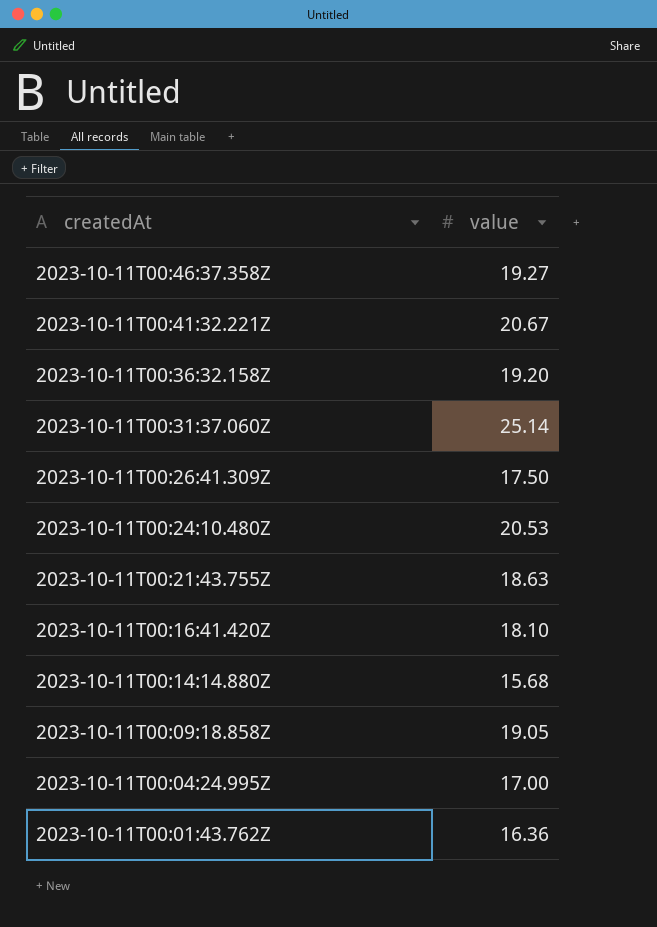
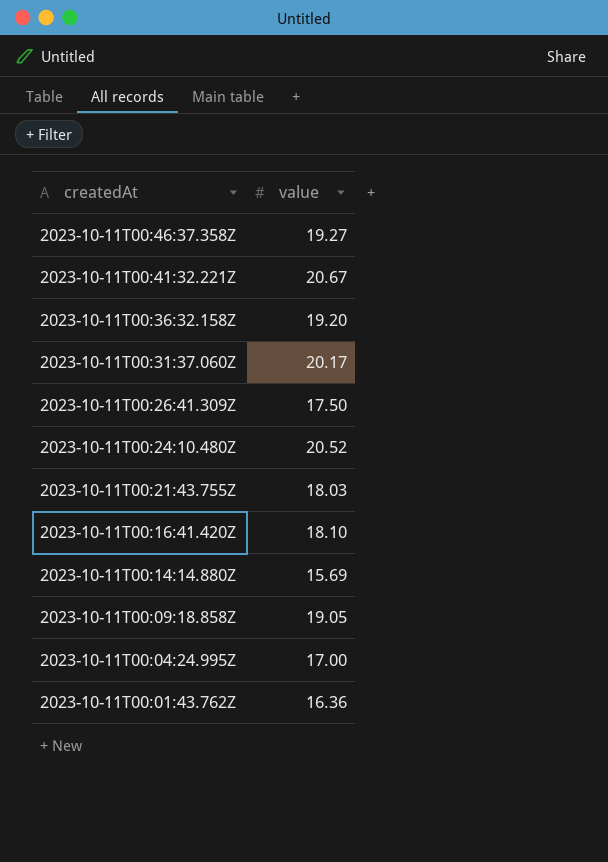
2023-10-11T00:31:37.060Z | value: 25.14 -> 20.17
2023-10-11T00:24:10.480Z | value: 20.53 -> 20.52
2023-10-11T00:21:43.755Z | value: 18.63 -> 18.03
2023-10-11T00:14:14.880Z | value: 15.68 -> 15.69

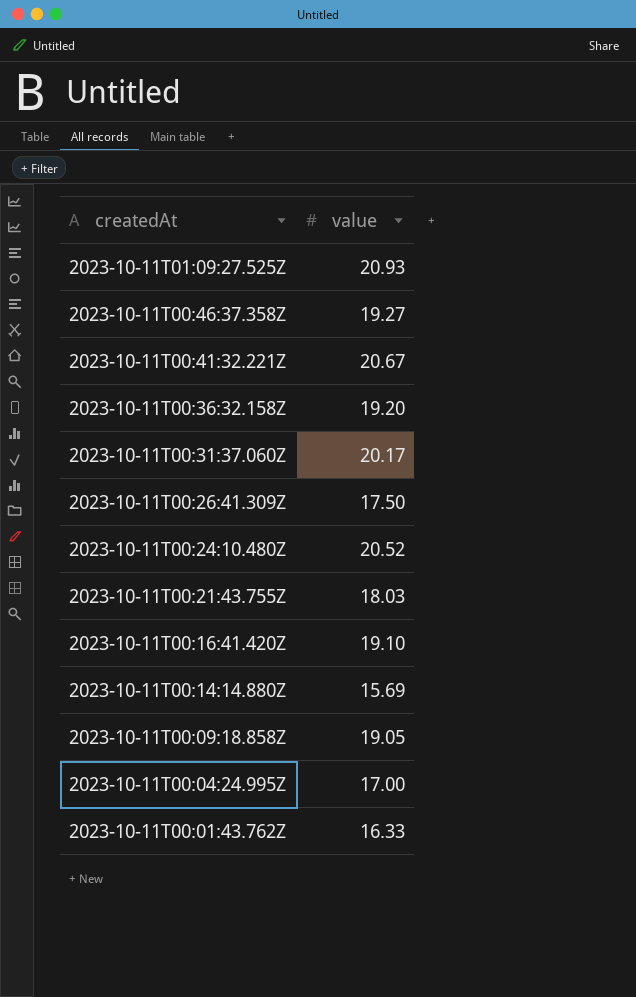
row 2023-10-11T01:09:27.525Z: none -> 20.93
2023-10-11T00:16:41.420Z | value: 18.10 -> 19.10
2023-10-11T00:01:43.762Z | value: 16.36 -> 16.33

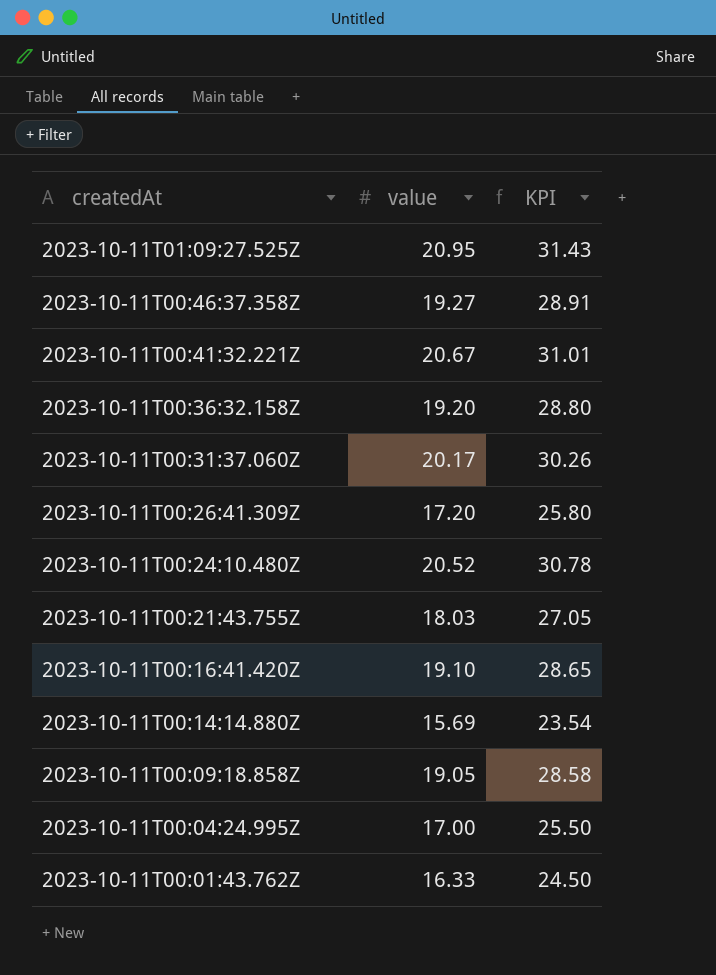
column KPI | formula: none -> [value] * 1.5
2023-10-11T01:09:27.525Z | value: 20.93 -> 20.95
2023-10-11T00:26:41.309Z | value: 17.50 -> 17.20

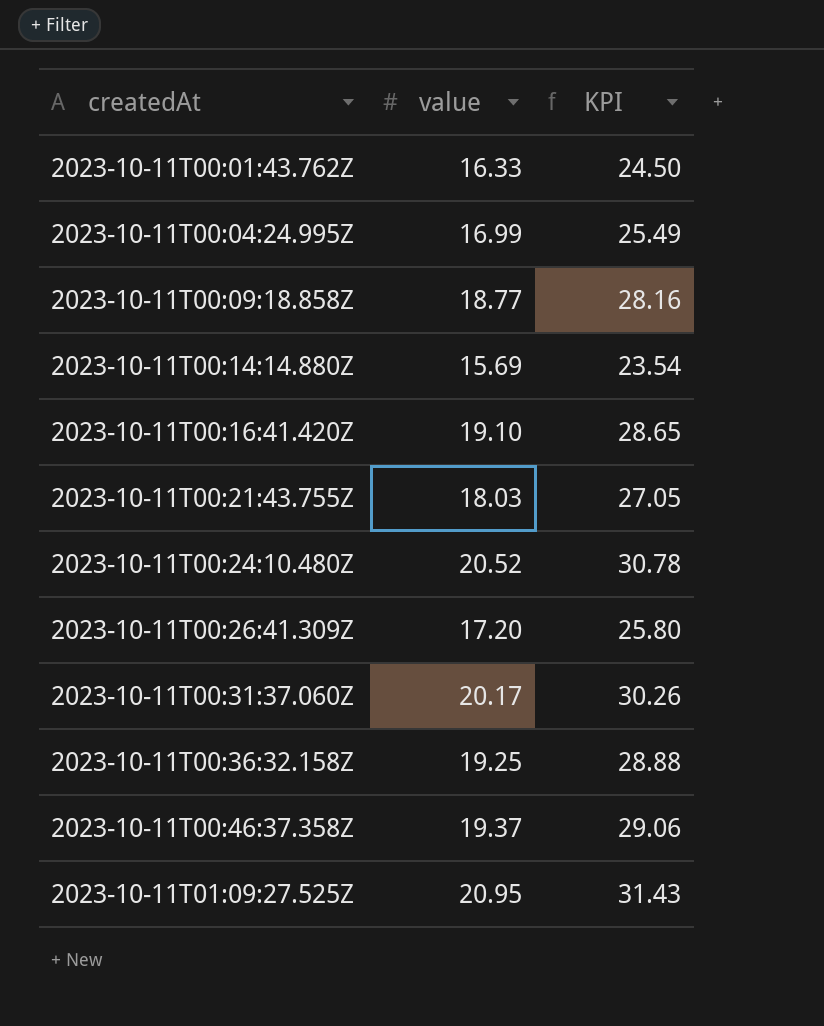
row order: createdAt descending -> createdAt ascending
row 2023-10-11T00:41:32.221Z: 20.67 | 31.01 -> none
2023-10-11T00:04:24.995Z | value: 17.00 -> 16.99
2023-10-11T00:04:24.995Z | KPI: 25.50 -> 25.49
2023-10-11T00:09:18.858Z | value: 19.05 -> 18.77
2023-10-11T00:09:18.858Z | KPI: 28.58 -> 28.16
2023-10-11T00:36:32.158Z | value: 19.20 -> 19.25
2023-10-11T00:36:32.158Z | KPI: 28.80 -> 28.88
2023-10-11T00:46:37.358Z | value: 19.27 -> 19.37
2023-10-11T00:46:37.358Z | KPI: 28.91 -> 29.06

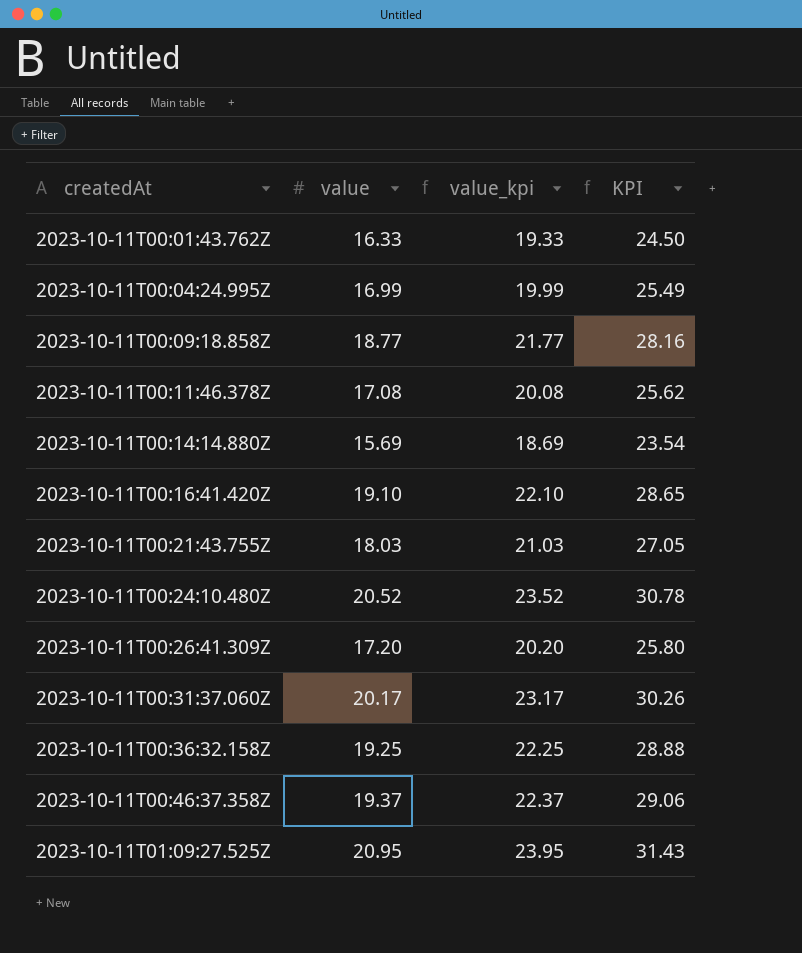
column value_kpi | formula: none -> [value] + 3
row 2023-10-11T00:11:46.378Z: none -> 17.08 | 20.08 | 25.62

